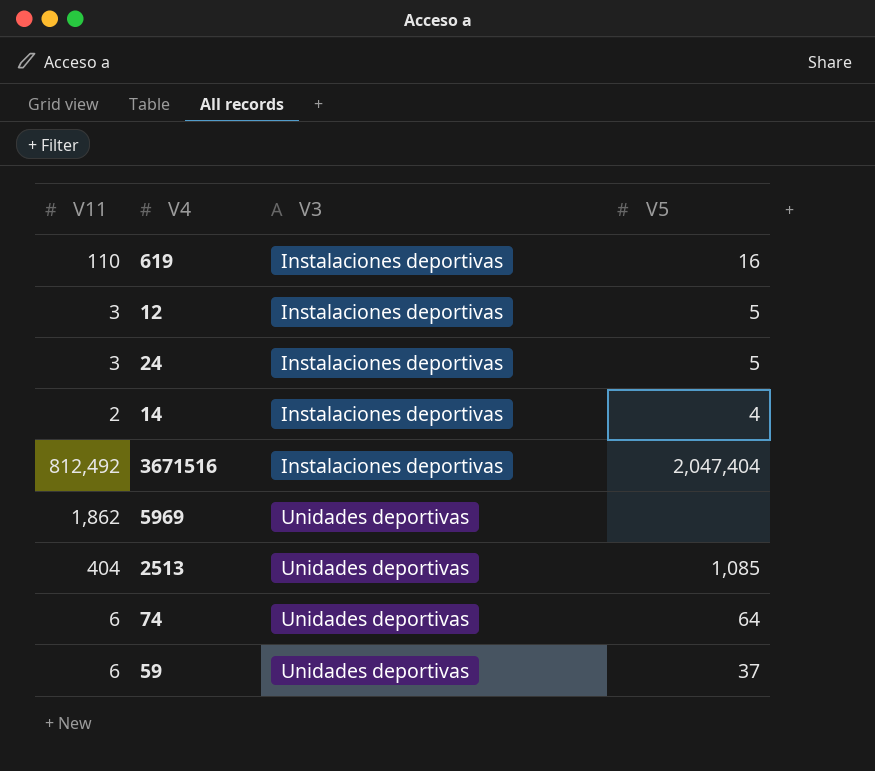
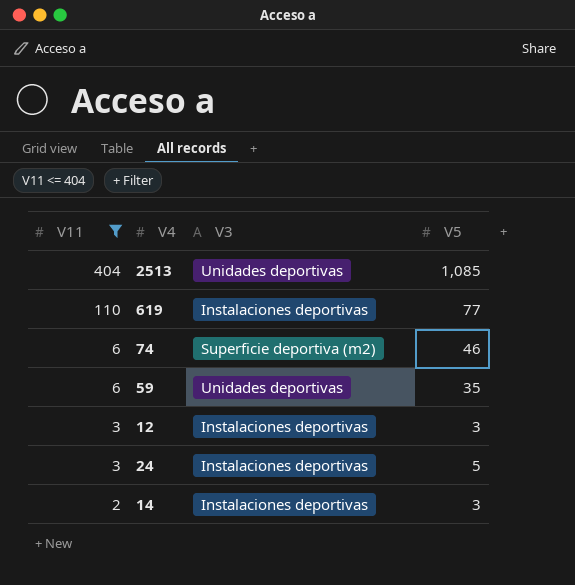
filter: none -> V11 <= 404
row order: V3 ascending -> V11 descending
619 | V5: 16 -> 77
74 | V3: Unidades deportivas -> Superficie deportiva (m2)
74 | V5: 64 -> 46
59 | V5: 37 -> 35
12 | V5: 5 -> 3
14 | V5: 4 -> 3

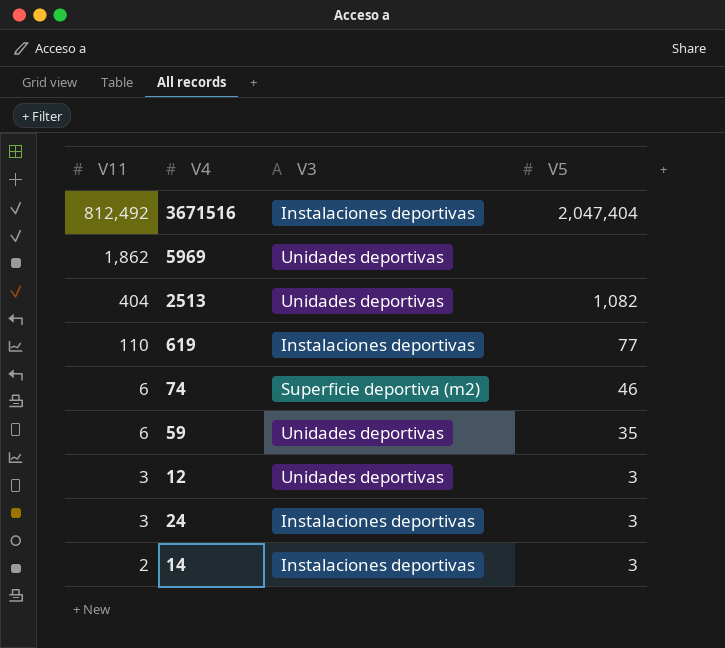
filter: V11 <= 404 -> none
2513 | V5: 1,085 -> 1,082
12 | V3: Instalaciones deportivas -> Unidades deportivas
24 | V5: 5 -> 3

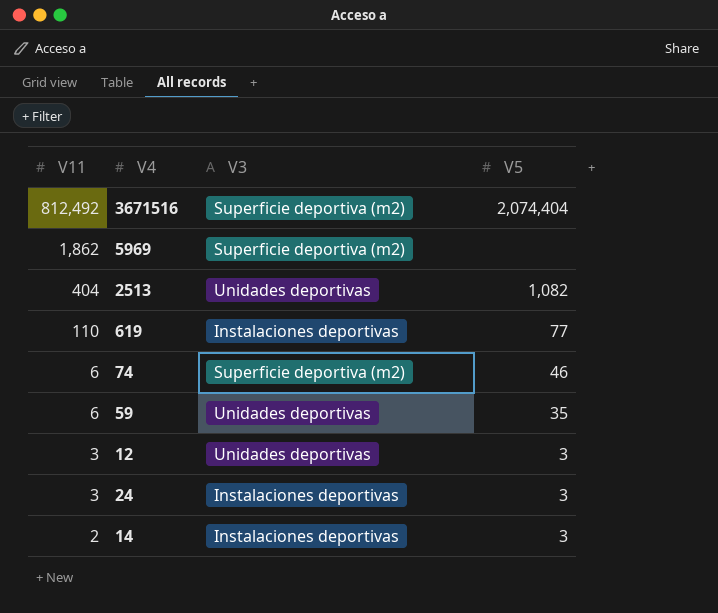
3671516 | V3: Instalaciones deportivas -> Superficie deportiva (m2)
3671516 | V5: 2,047,404 -> 2,074,404
5969 | V3: Unidades deportivas -> Superficie deportiva (m2)

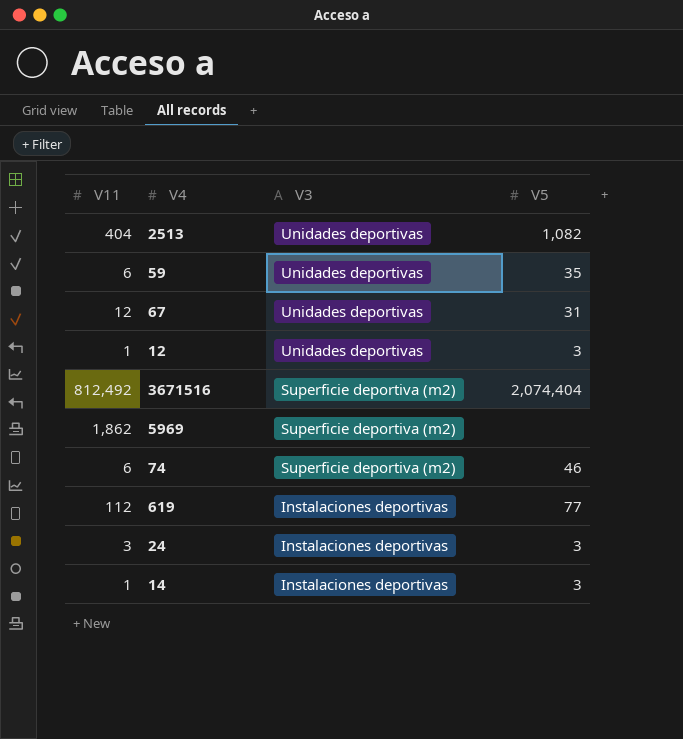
row order: V11 descending -> V3 descending
row 67: none -> 12 | Unidades deportivas | 31
12 | V11: 3 -> 1
619 | V11: 110 -> 112
14 | V11: 2 -> 1

